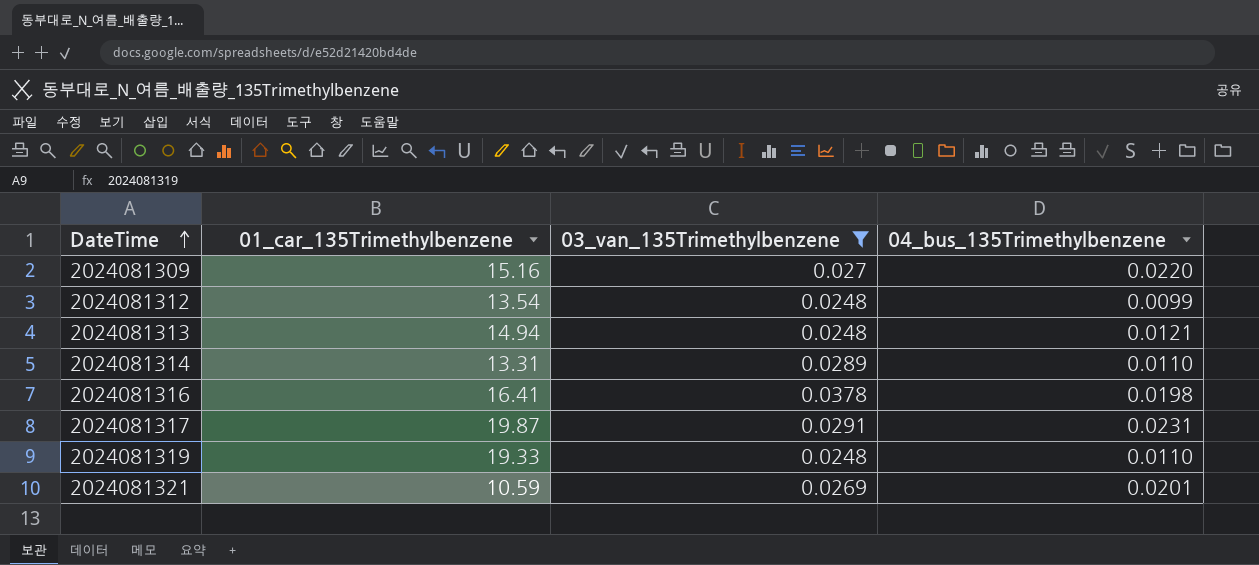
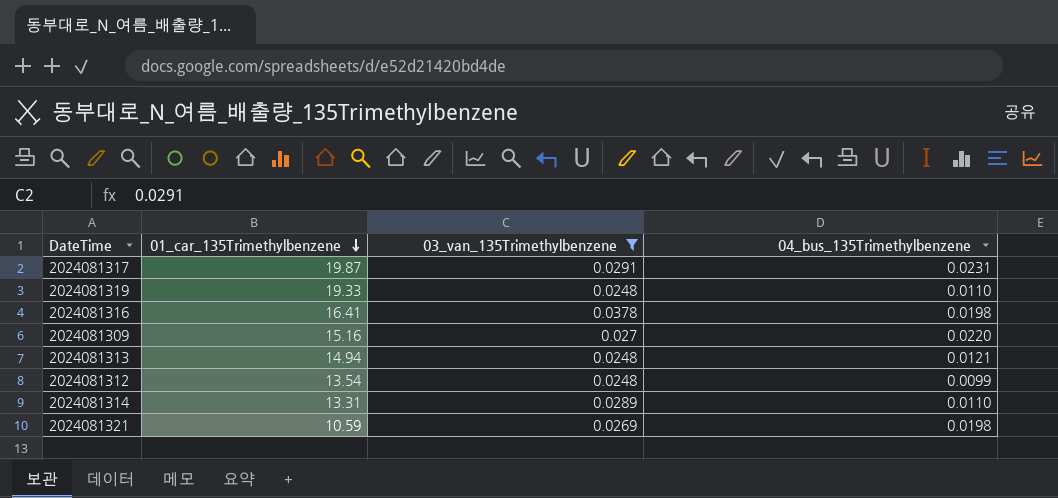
row order: DateTime ascending -> 01_car_135Trimethylbenzene descending
2024081321 | 04_bus_135Trimethylbenzene: 0.0201 -> 0.0198

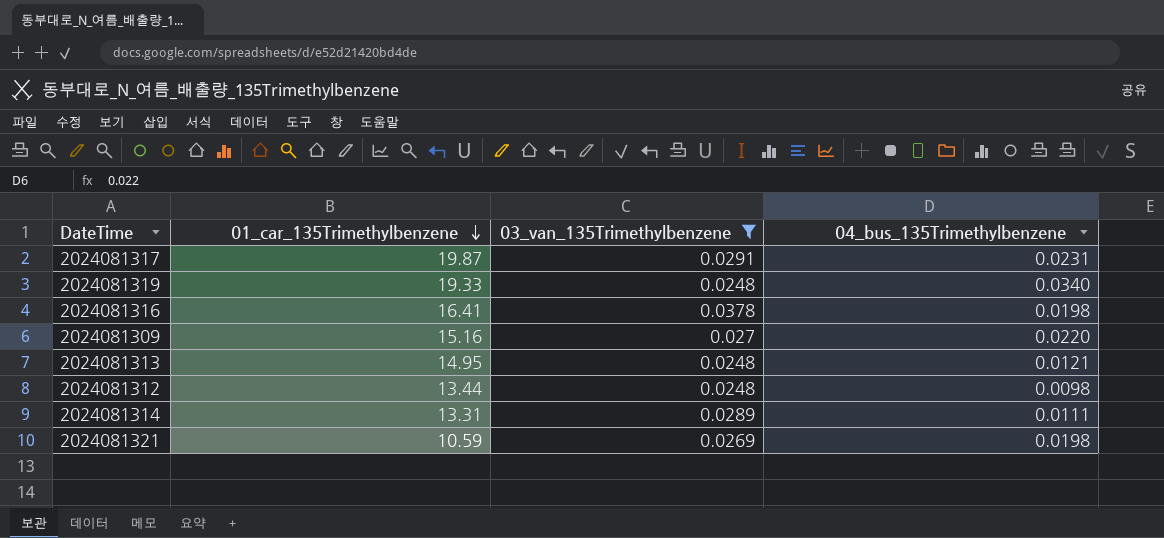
2024081319 | 04_bus_135Trimethylbenzene: 0.0110 -> 0.0340
2024081313 | 01_car_135Trimethylbenzene: 14.94 -> 14.95
2024081312 | 01_car_135Trimethylbenzene: 13.54 -> 13.44
2024081312 | 04_bus_135Trimethylbenzene: 0.0099 -> 0.0098
2024081314 | 04_bus_135Trimethylbenzene: 0.0110 -> 0.0111

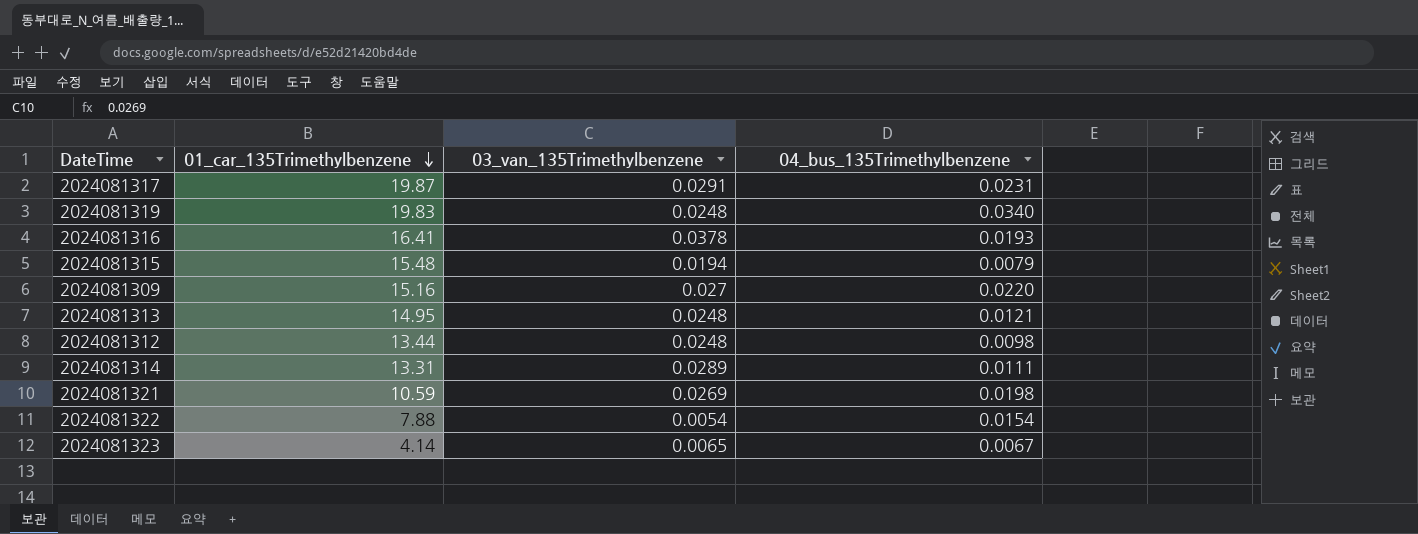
filter: 03_van_135Trimethylbenzene >= 0.0248 -> none
2024081319 | 01_car_135Trimethylbenzene: 19.33 -> 19.83
2024081316 | 04_bus_135Trimethylbenzene: 0.0198 -> 0.0193

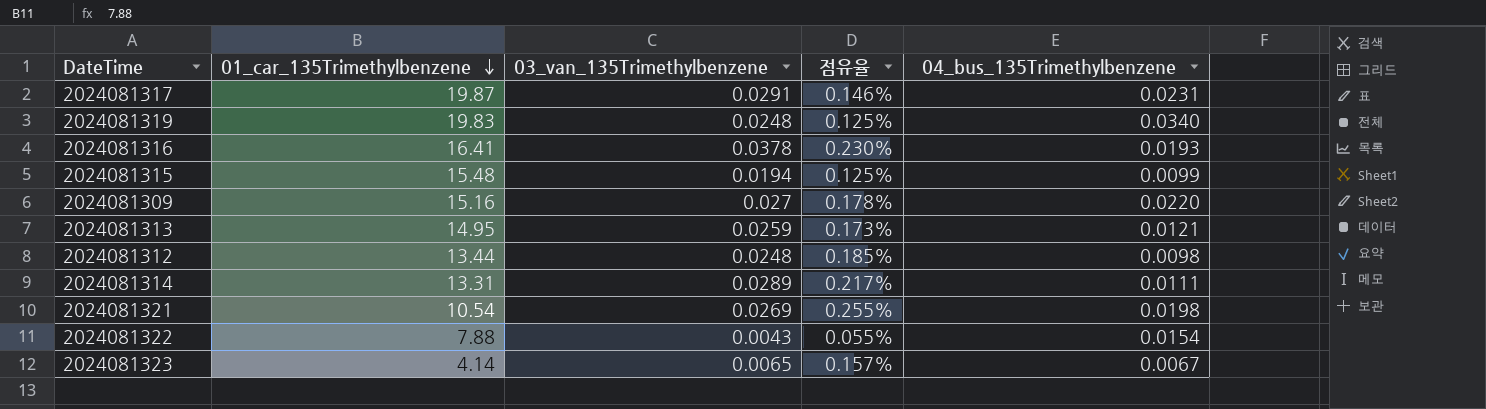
column 점유율 | formula: none -> [03_van_135Trimethylbenzene] / [01_car_135Trimethylbenzene]
2024081315 | 04_bus_135Trimethylbenzene: 0.0079 -> 0.0099
2024081313 | 03_van_135Trimethylbenzene: 0.0248 -> 0.0259
2024081321 | 01_car_135Trimethylbenzene: 10.59 -> 10.54
2024081322 | 03_van_135Trimethylbenzene: 0.0054 -> 0.0043

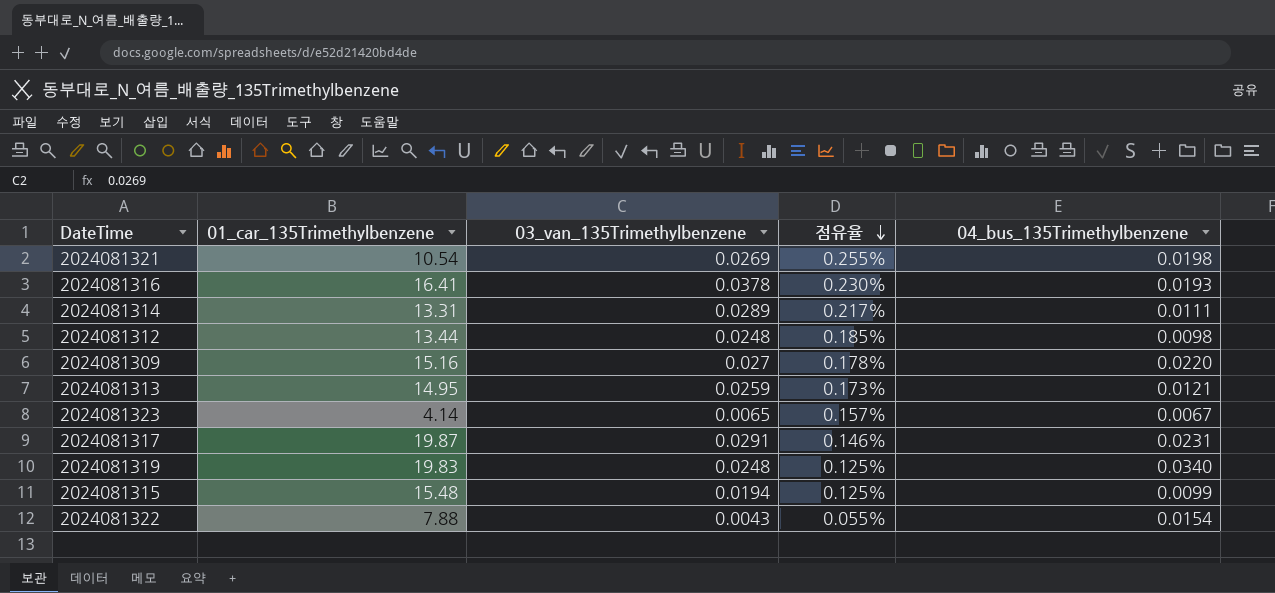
row order: 01_car_135Trimethylbenzene descending -> 점유율 descending

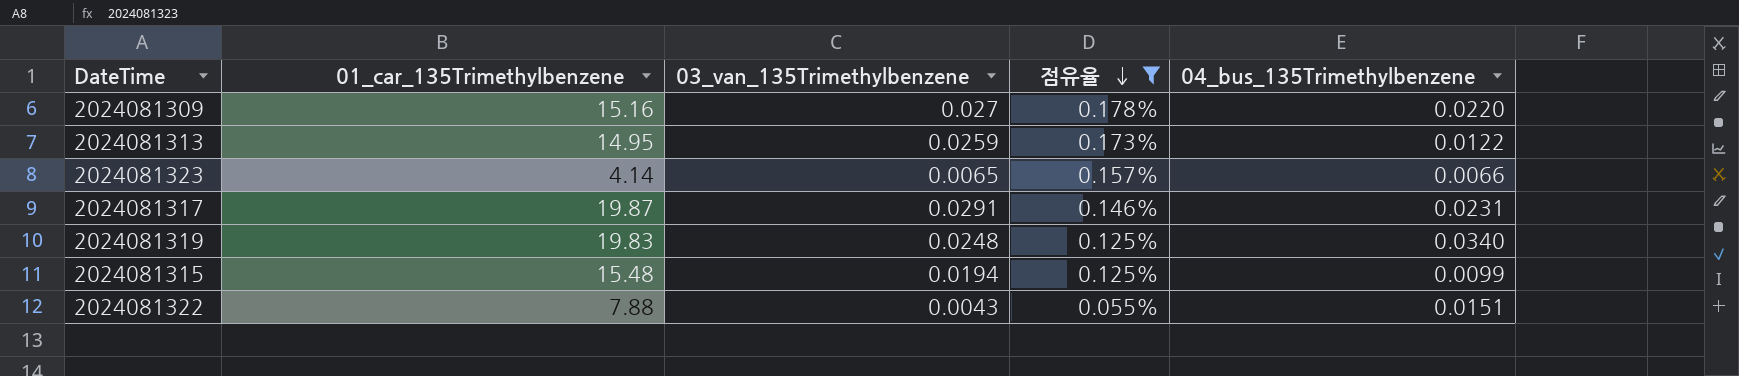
filter: none -> 점유율 <= 0.178%
2024081313 | 04_bus_135Trimethylbenzene: 0.0121 -> 0.0122
2024081323 | 04_bus_135Trimethylbenzene: 0.0067 -> 0.0066
2024081322 | 04_bus_135Trimethylbenzene: 0.0154 -> 0.0151

